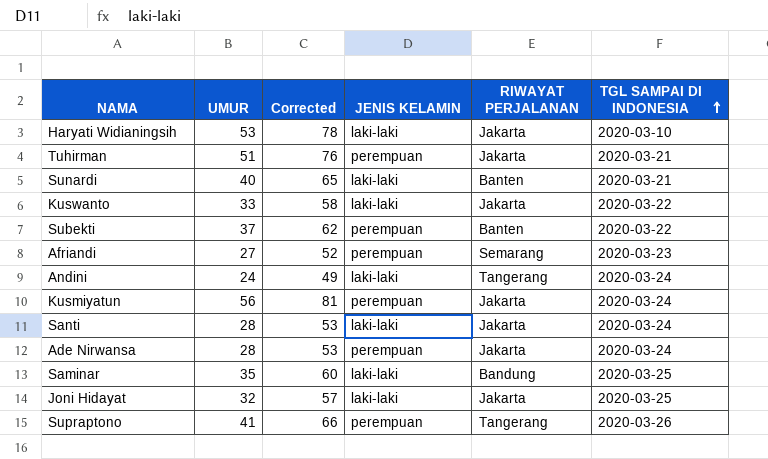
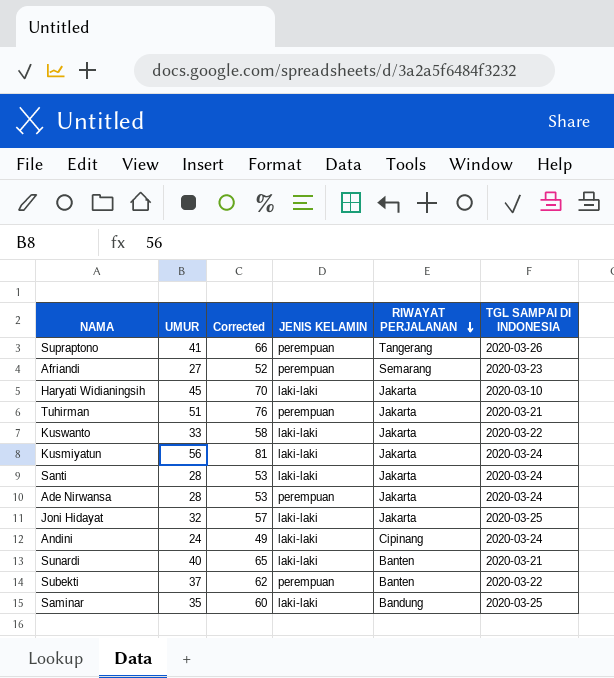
row order: TGL SAMPAI DI INDONESIA ascending -> RIWAYAT PERJALANAN descending
Haryati Widianingsih | UMUR: 53 -> 45
Haryati Widianingsih | Corrected: 78 -> 70
Kusmiyatun | JENIS KELAMIN: perempuan -> laki-laki
Andini | RIWAYAT PERJALANAN: Tangerang -> Cipinang

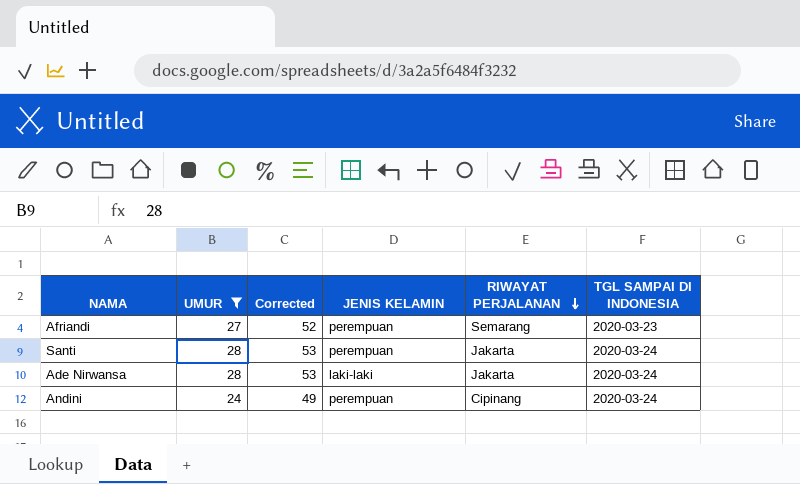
filter: none -> UMUR <= 28
Santi | JENIS KELAMIN: laki-laki -> perempuan
Ade Nirwansa | JENIS KELAMIN: perempuan -> laki-laki
Andini | JENIS KELAMIN: laki-laki -> perempuan

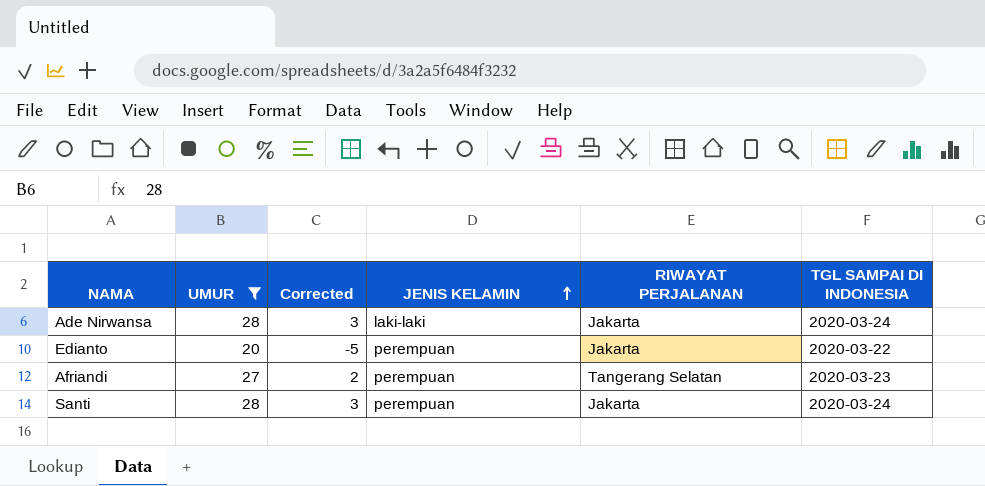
row order: RIWAYAT PERJALANAN descending -> JENIS KELAMIN ascending
column Corrected | formula: [UMUR] + 25 -> [UMUR] - 25
row Andini: 24 | 49 | perempuan | Cipinang | 2020-03-24 -> none
row Edianto: none -> 20 | -5 | perempuan | Jakarta | 2020-03-22
Afriandi | RIWAYAT PERJALANAN: Semarang -> Tangerang Selatan

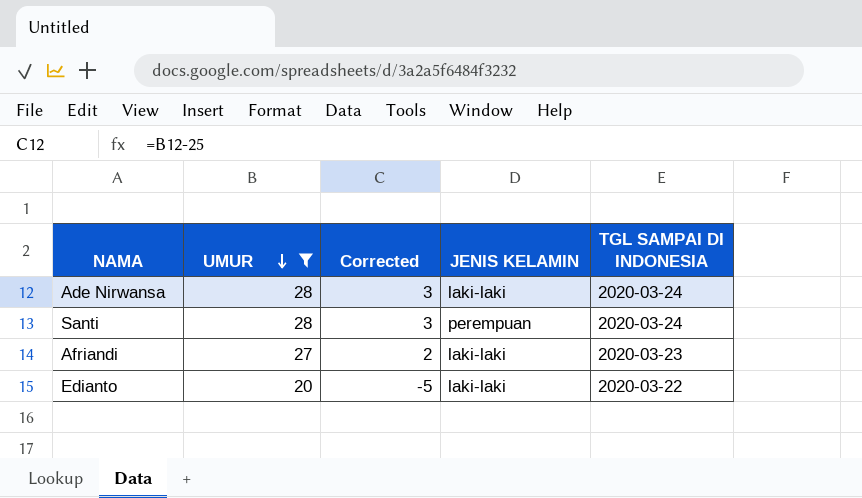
row order: JENIS KELAMIN ascending -> UMUR descending
column RIWAYAT PERJALANAN | position: 5 -> none
Afriandi | JENIS KELAMIN: perempuan -> laki-laki
Edianto | JENIS KELAMIN: perempuan -> laki-laki

